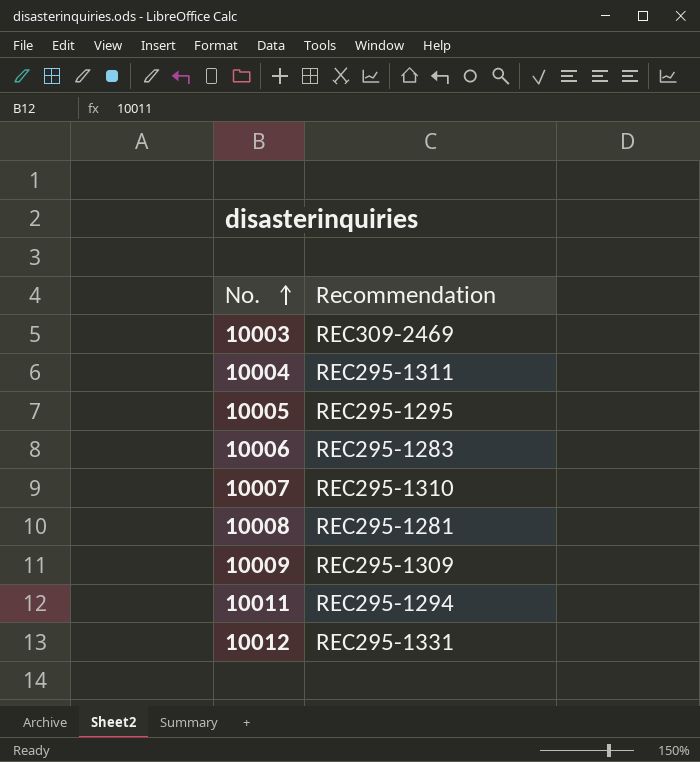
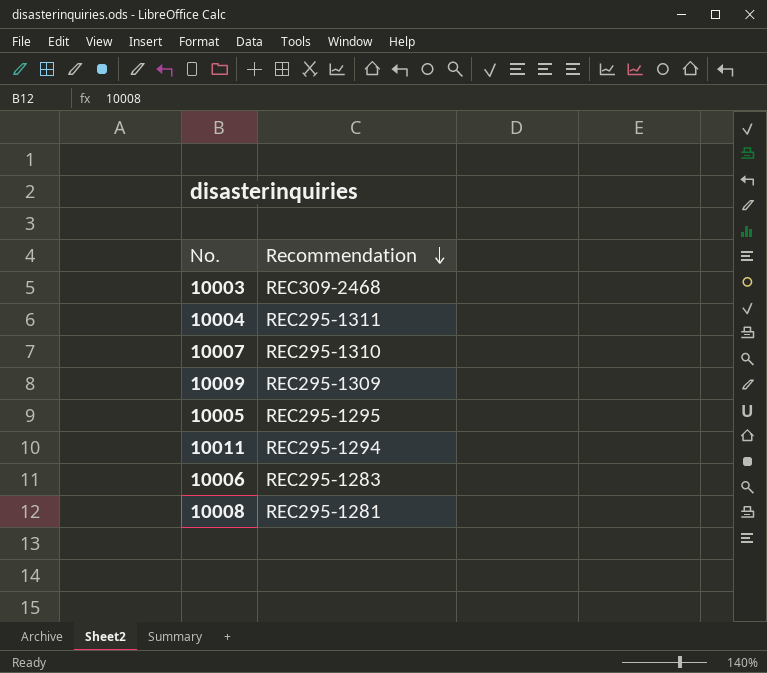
row order: No. ascending -> Recommendation descending
row 10012: REC295-1331 -> none
10003 | Recommendation: REC309-2469 -> REC309-2468

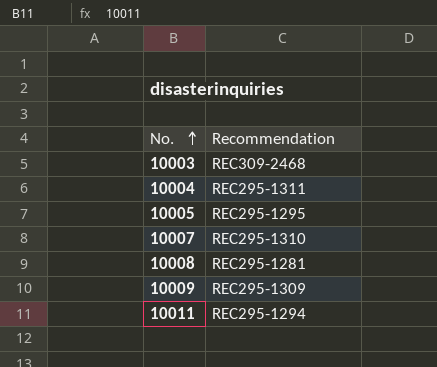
row order: Recommendation descending -> No. ascending
row 10006: REC295-1283 -> none

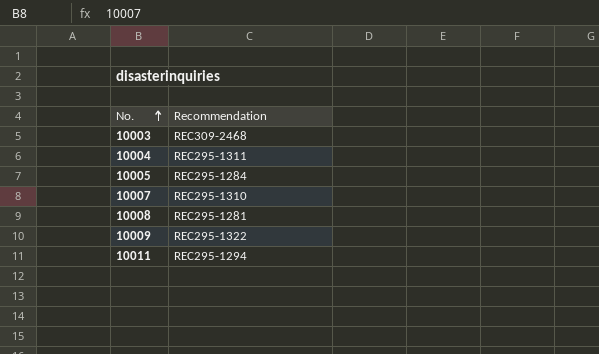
10005 | Recommendation: REC295-1295 -> REC295-1284
10009 | Recommendation: REC295-1309 -> REC295-1322

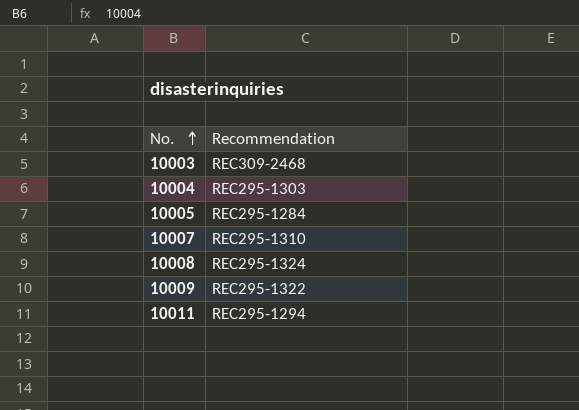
10004 | Recommendation: REC295-1311 -> REC295-1303
10008 | Recommendation: REC295-1281 -> REC295-1324

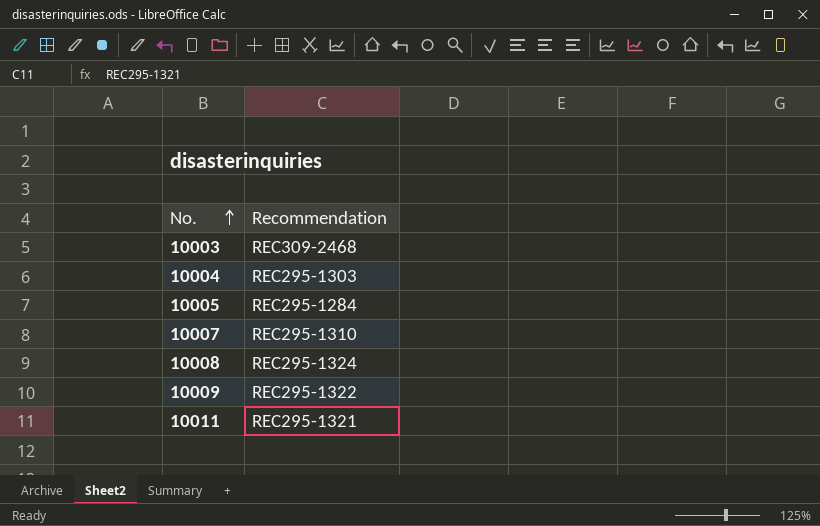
10011 | Recommendation: REC295-1294 -> REC295-1321

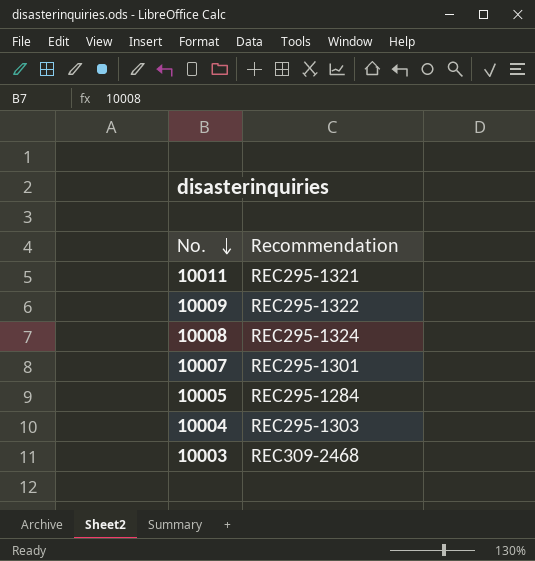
row order: No. ascending -> No. descending
10007 | Recommendation: REC295-1310 -> REC295-1301

